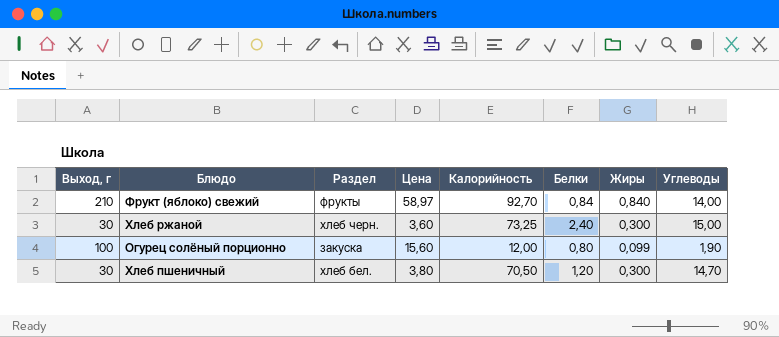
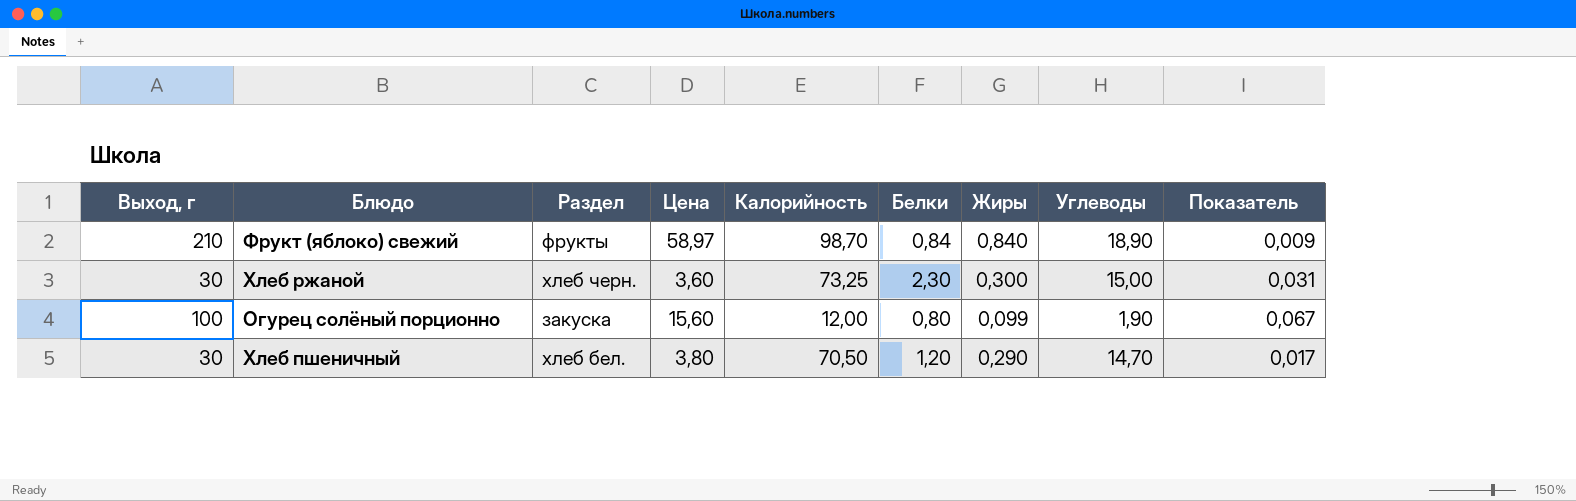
column Показатель | formula: none -> [Белки] / [Калорийность]
Фрукт (яблоко) свежий | Калорийность: 92,70 -> 98,70
Фрукт (яблоко) свежий | Углеводы: 14,00 -> 18,90
Хлеб ржаной | Белки: 2,40 -> 2,30
Хлеб пшеничный | Жиры: 0,300 -> 0,290

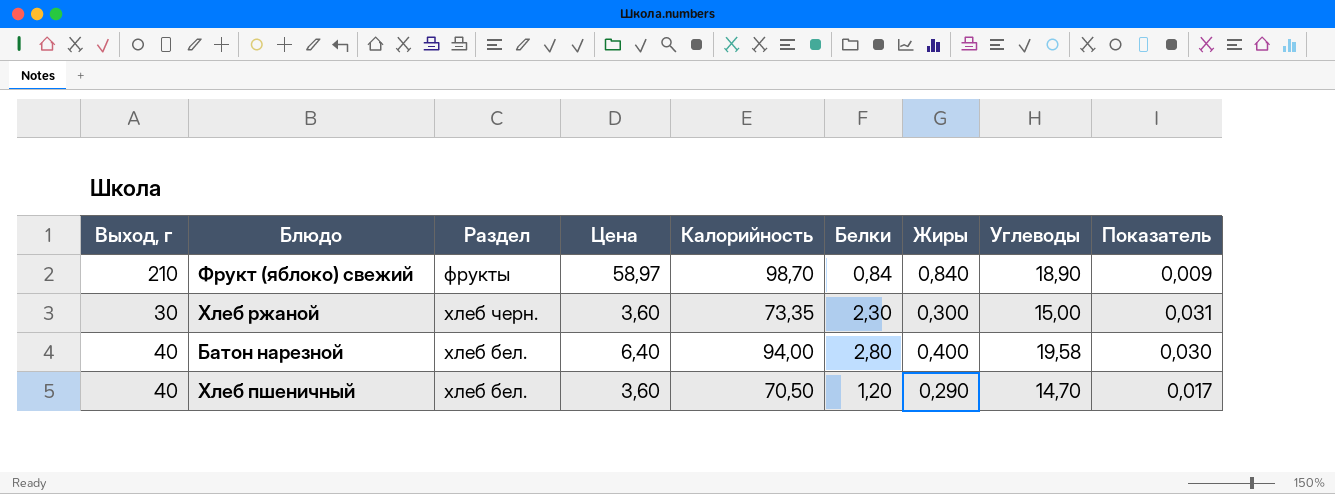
row Огурец солёный порционно: 100 | закуска | 15,60 | 12,00 | 0,80 | 0,099 | 1,90 | 0,067 -> none
Хлеб ржаной | Калорийность: 73,25 -> 73,35
row Батон нарезной: none -> 40 | хлеб бел. | 6,40 | 94,00 | 2,80 | 0,400 | 19,58 | 0,030
Хлеб пшеничный | Выход, г: 30 -> 40
Хлеб пшеничный | Цена: 3,80 -> 3,60

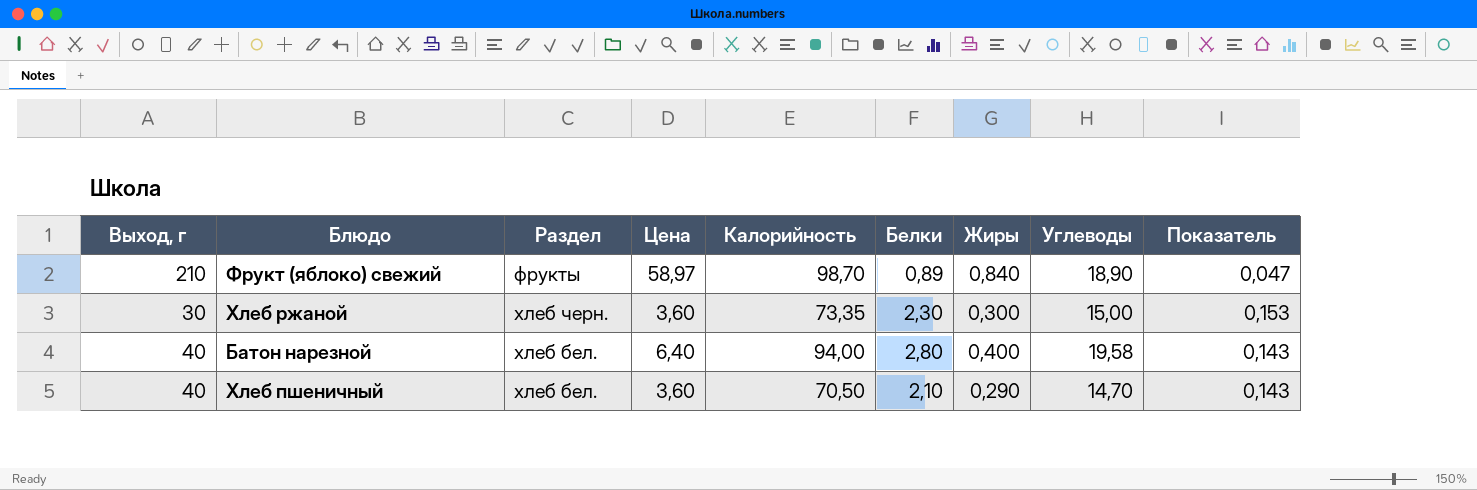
column Показатель | formula: [Белки] / [Калорийность] -> [Белки] / [Углеводы]
Фрукт (яблоко) свежий | Белки: 0,84 -> 0,89
Хлеб пшеничный | Белки: 1,20 -> 2,10

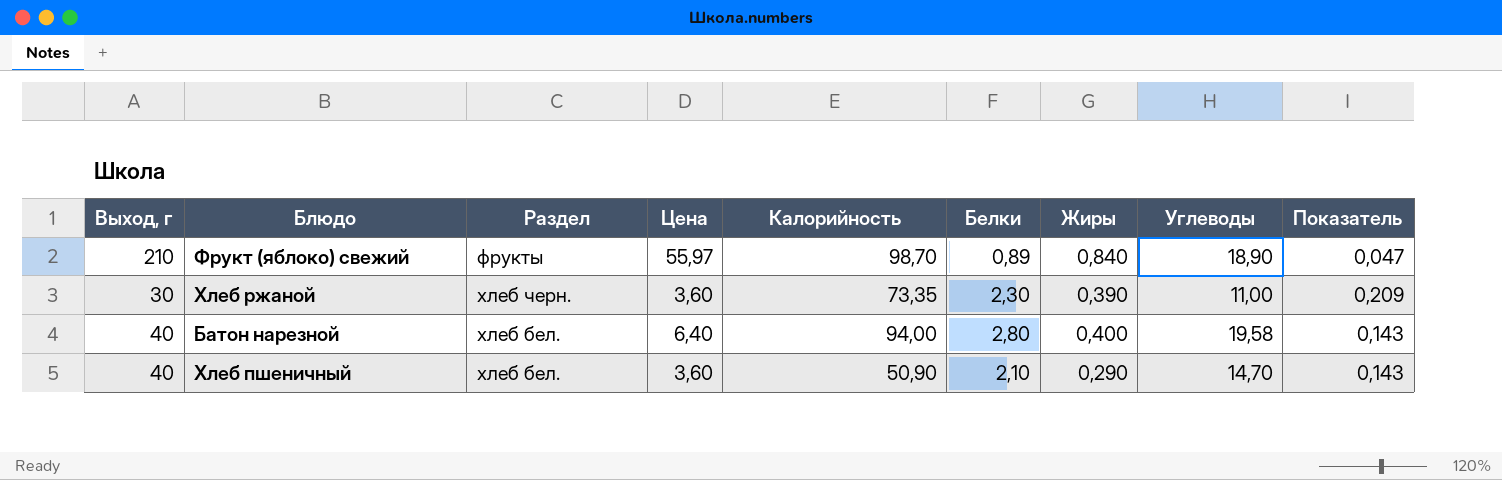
Фрукт (яблоко) свежий | Цена: 58,97 -> 55,97
Хлеб ржаной | Жиры: 0,300 -> 0,390
Хлеб ржаной | Углеводы: 15,00 -> 11,00
Хлеб ржаной | Показатель: 0,153 -> 0,209
Хлеб пшеничный | Калорийность: 70,50 -> 50,90

